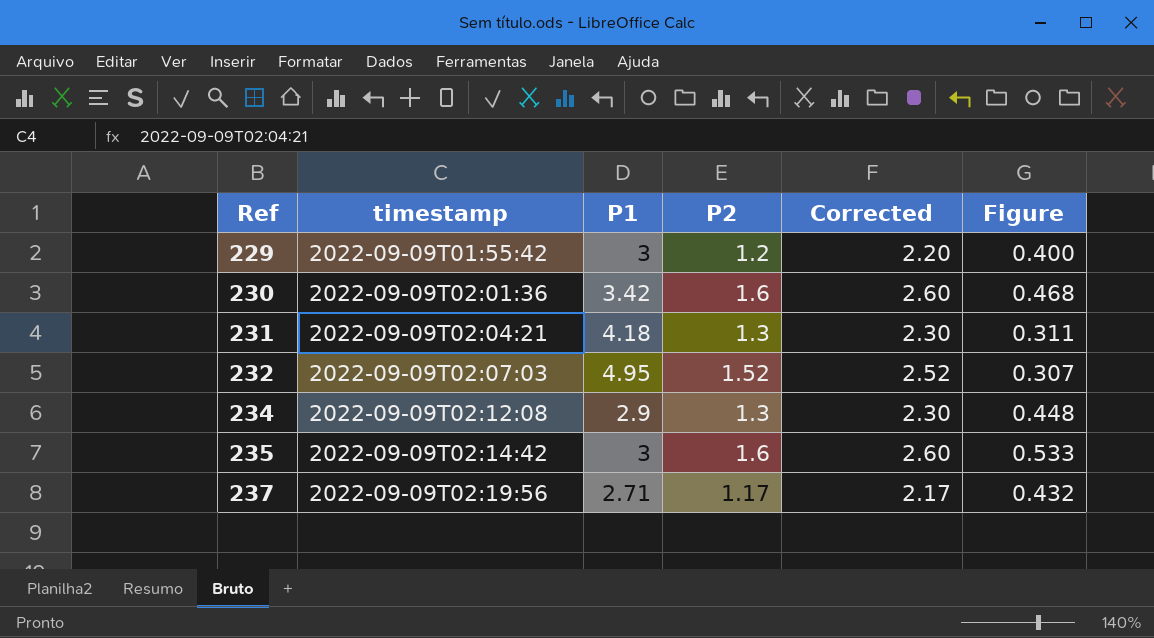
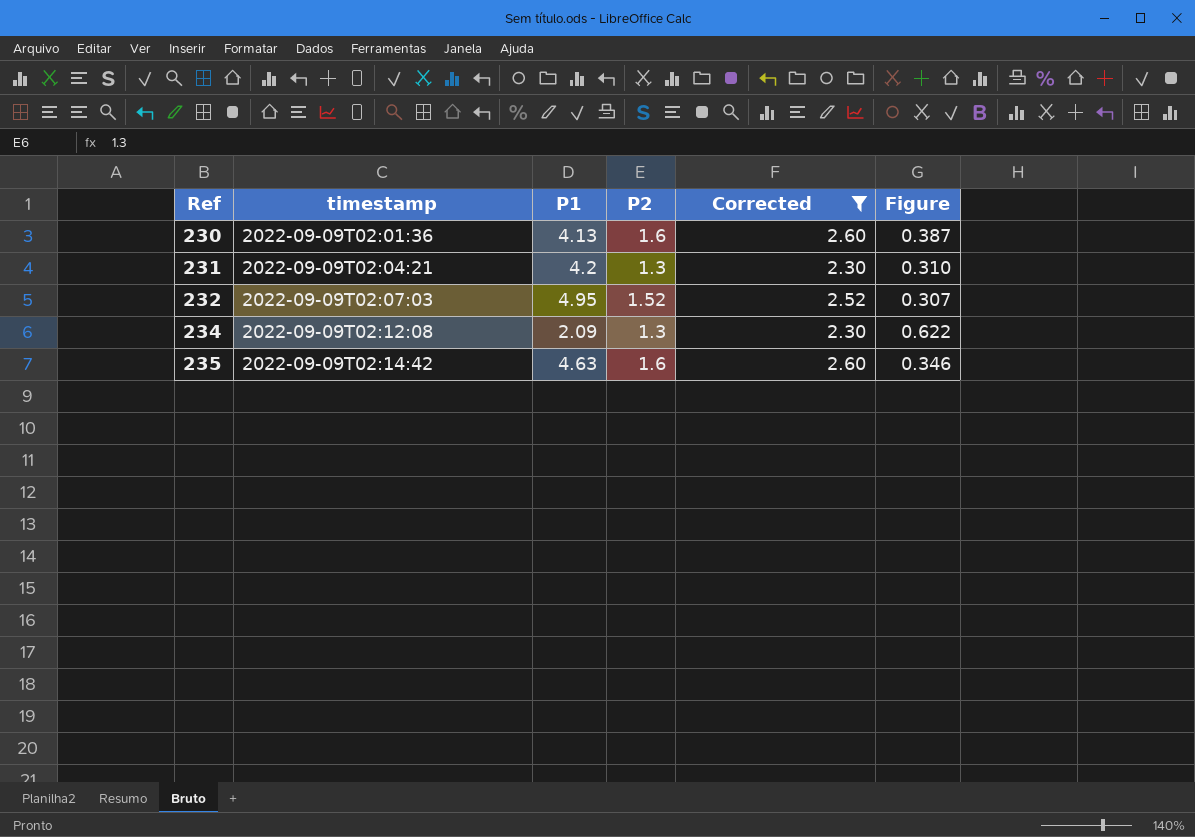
filter: none -> Corrected >= 2.30
230 | P1: 3.42 -> 4.13
230 | Figure: 0.468 -> 0.387
231 | P1: 4.18 -> 4.2
231 | Figure: 0.311 -> 0.310
234 | P1: 2.9 -> 2.09
234 | Figure: 0.448 -> 0.622
235 | P1: 3 -> 4.63
235 | Figure: 0.533 -> 0.346

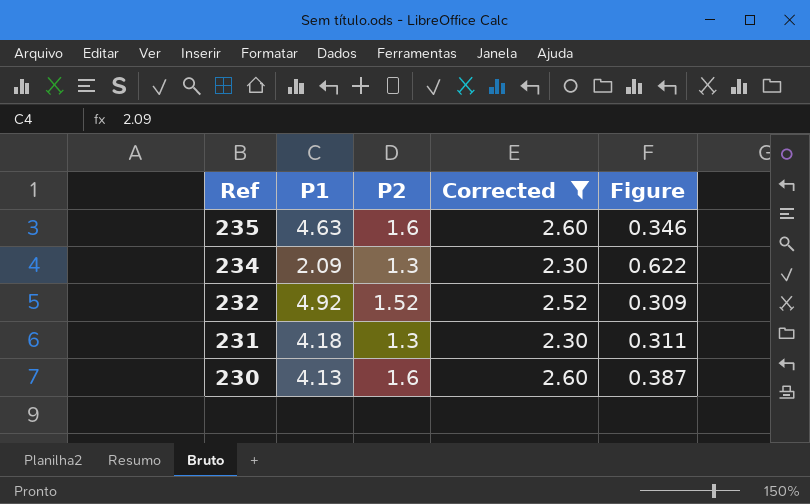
row order: Ref ascending -> Ref descending
column timestamp | position: 2 -> none
232 | P1: 4.95 -> 4.92
232 | Figure: 0.307 -> 0.309
231 | P1: 4.2 -> 4.18
231 | Figure: 0.310 -> 0.311

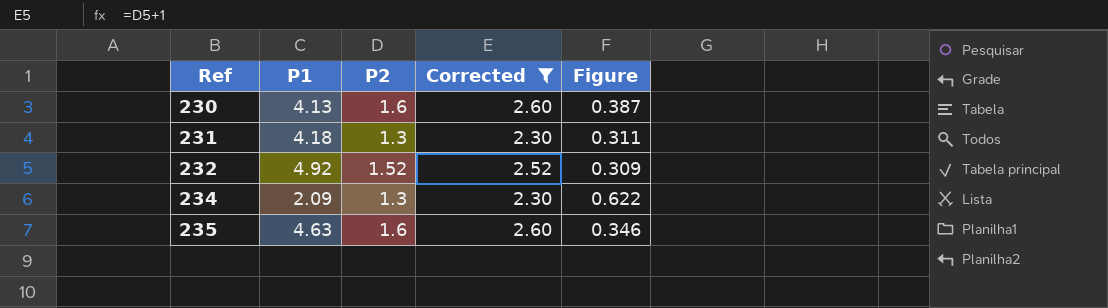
row order: Ref descending -> Ref ascending

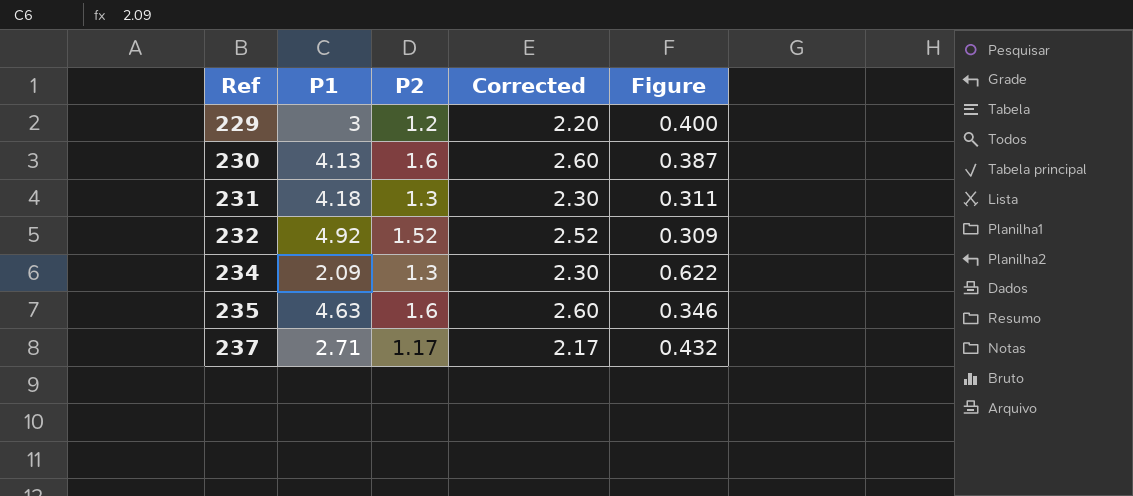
filter: Corrected >= 2.30 -> none

